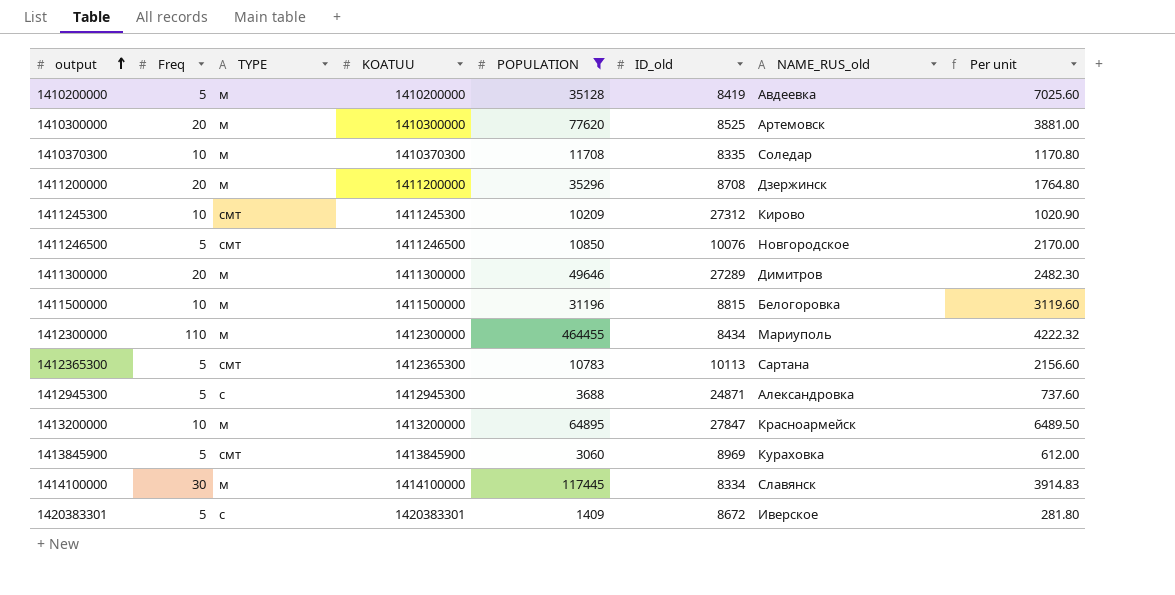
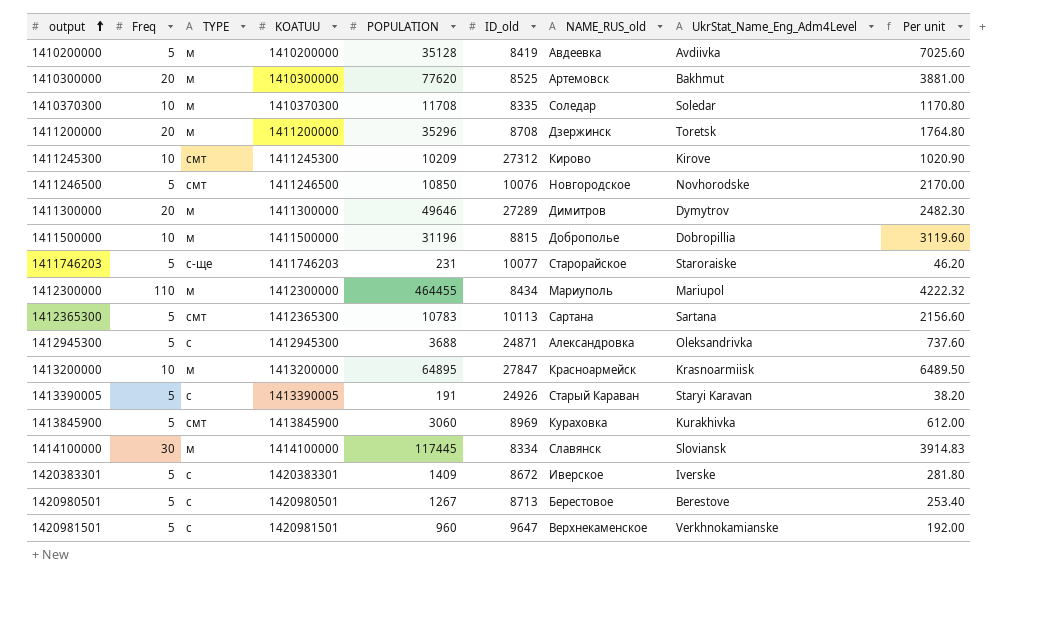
filter: POPULATION >= 1409 -> none
column UkrStat_Name_Eng_Adm4Level | position: none -> 8
1411500000 | NAME_RUS_old: Белогоровка -> Доброполье

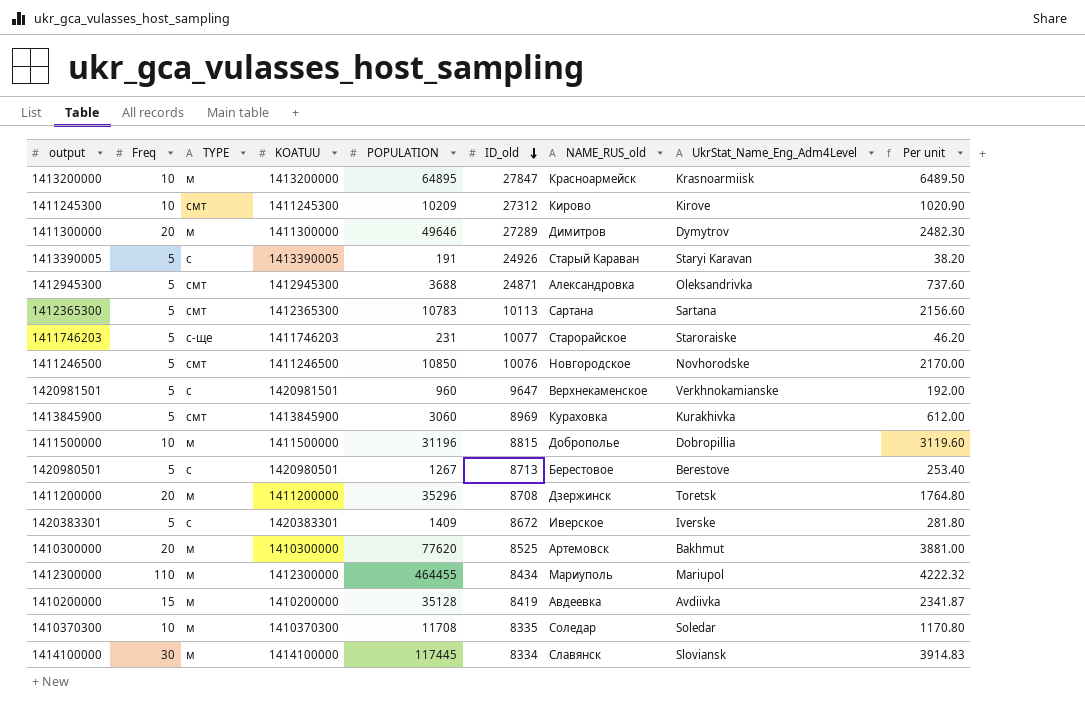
row order: output ascending -> ID_old descending
1412945300 | TYPE: с -> смт
1410200000 | Freq: 5 -> 15
1410200000 | Per unit: 7025.60 -> 2341.87

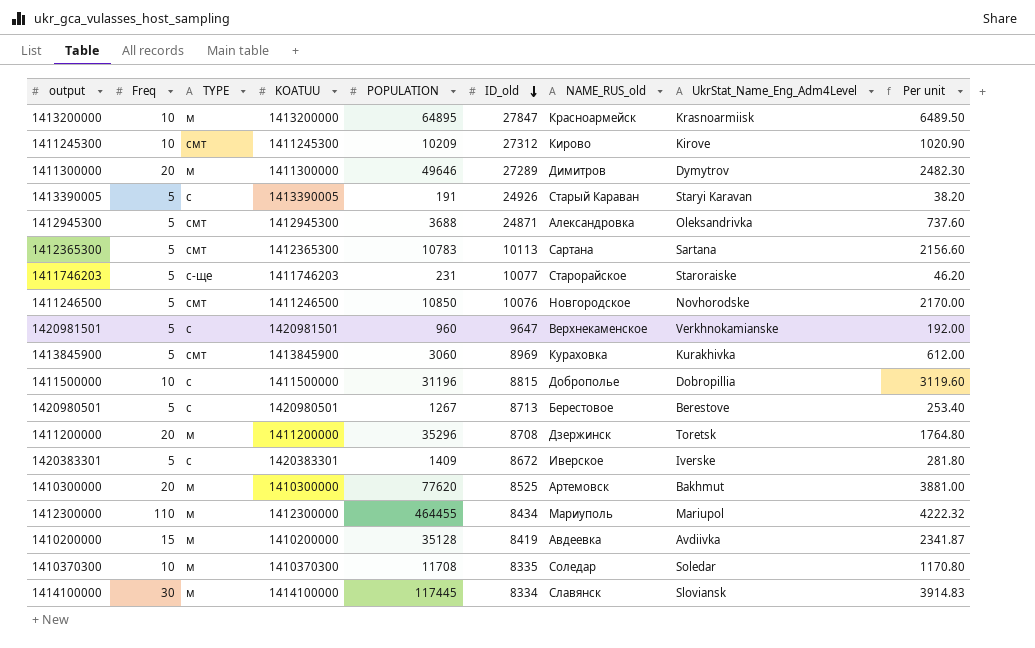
1411500000 | TYPE: м -> с

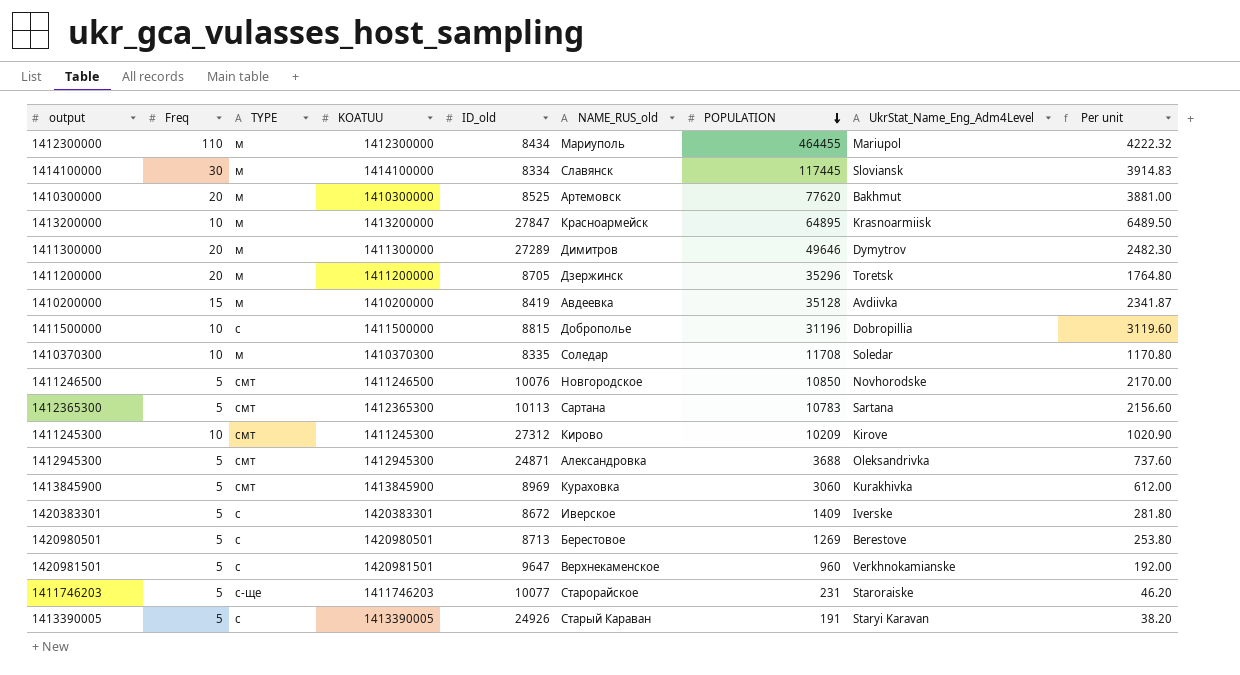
row order: ID_old descending -> POPULATION descending
column POPULATION | position: 5 -> 7
1411200000 | ID_old: 8708 -> 8705
1420980501 | POPULATION: 1267 -> 1269
1420980501 | Per unit: 253.40 -> 253.80

